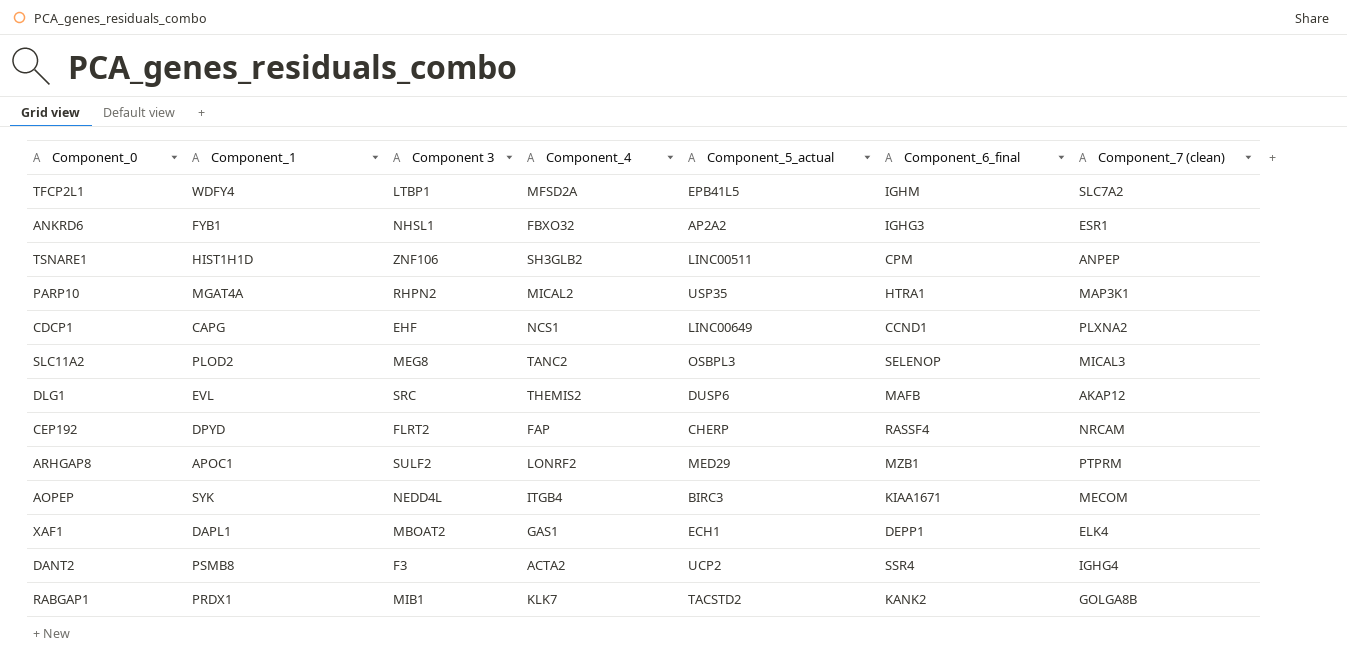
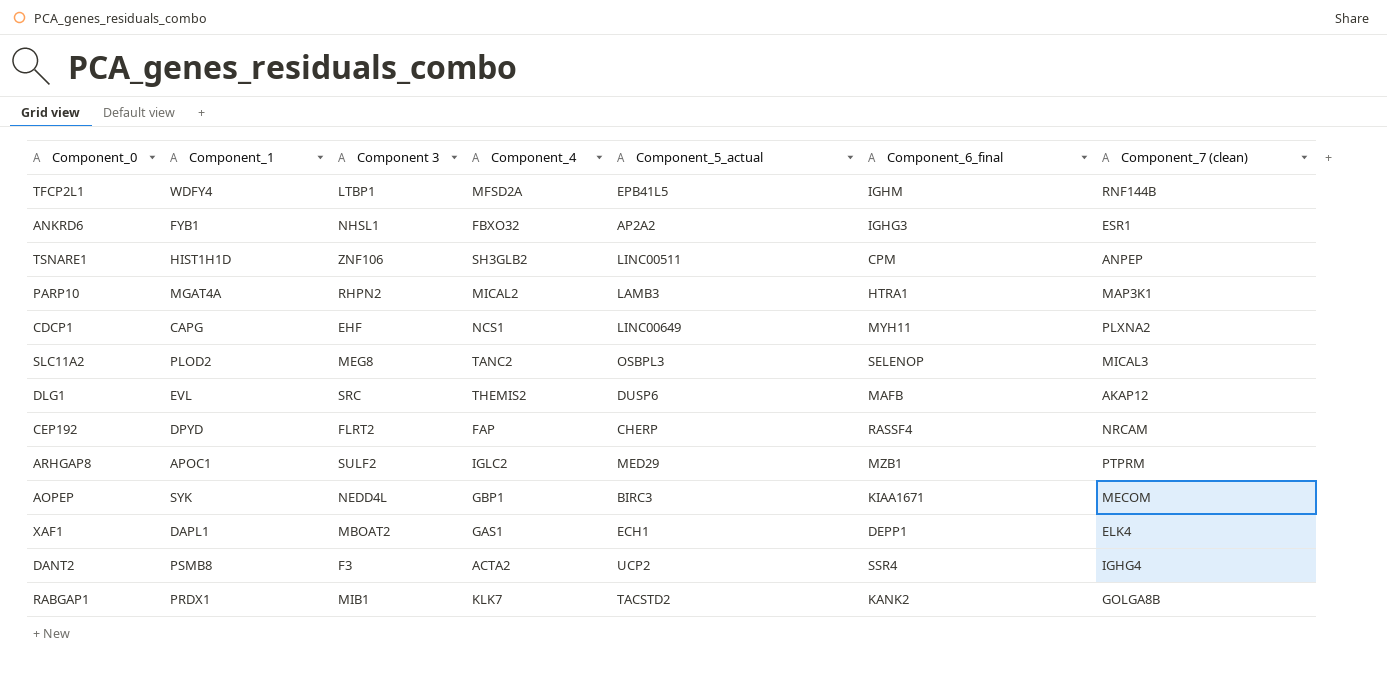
TFCP2L1 | Component_7 (clean): SLC7A2 -> RNF144B
PARP10 | Component_5_actual: USP35 -> LAMB3
CDCP1 | Component_6_final: CCND1 -> MYH11
ARHGAP8 | Component_4: LONRF2 -> IGLC2
AOPEP | Component_4: ITGB4 -> GBP1

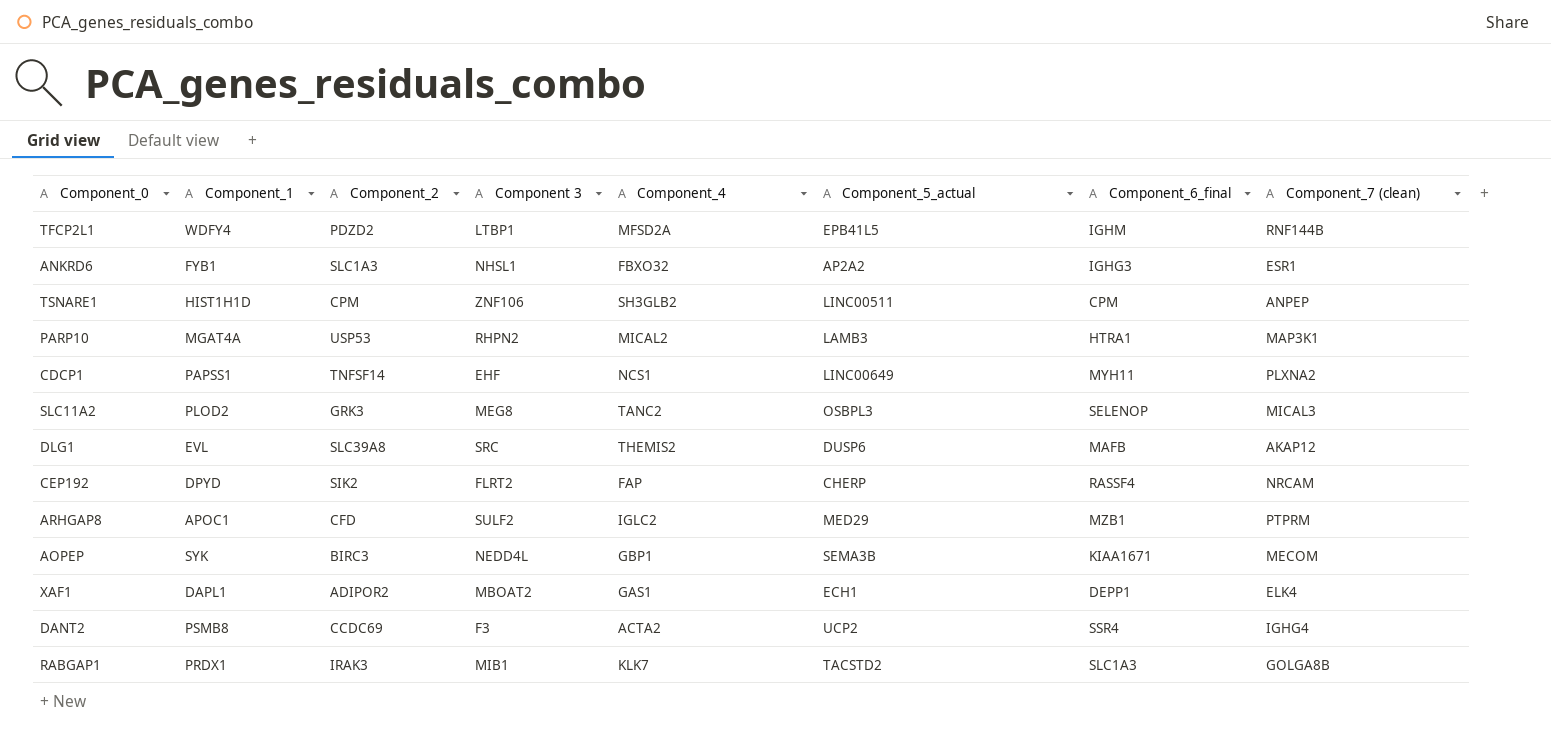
column Component_2 | position: none -> 3
CDCP1 | Component_1: CAPG -> PAPSS1
AOPEP | Component_5_actual: BIRC3 -> SEMA3B
RABGAP1 | Component_6_final: KANK2 -> SLC1A3

